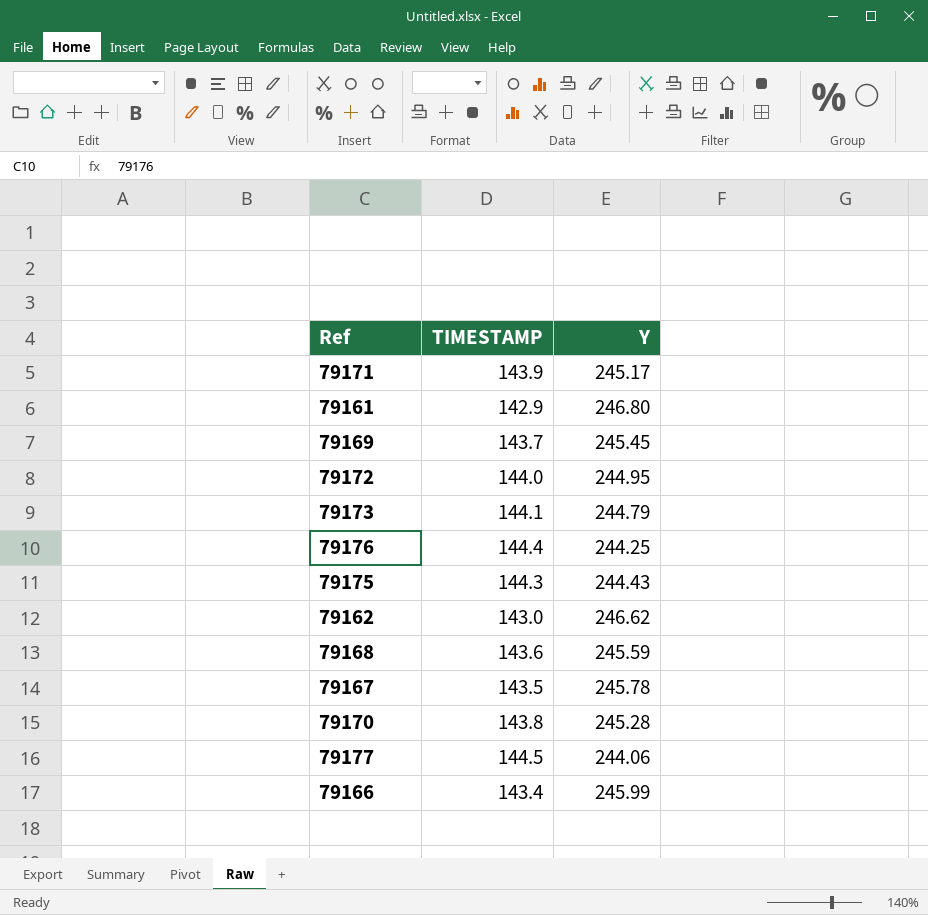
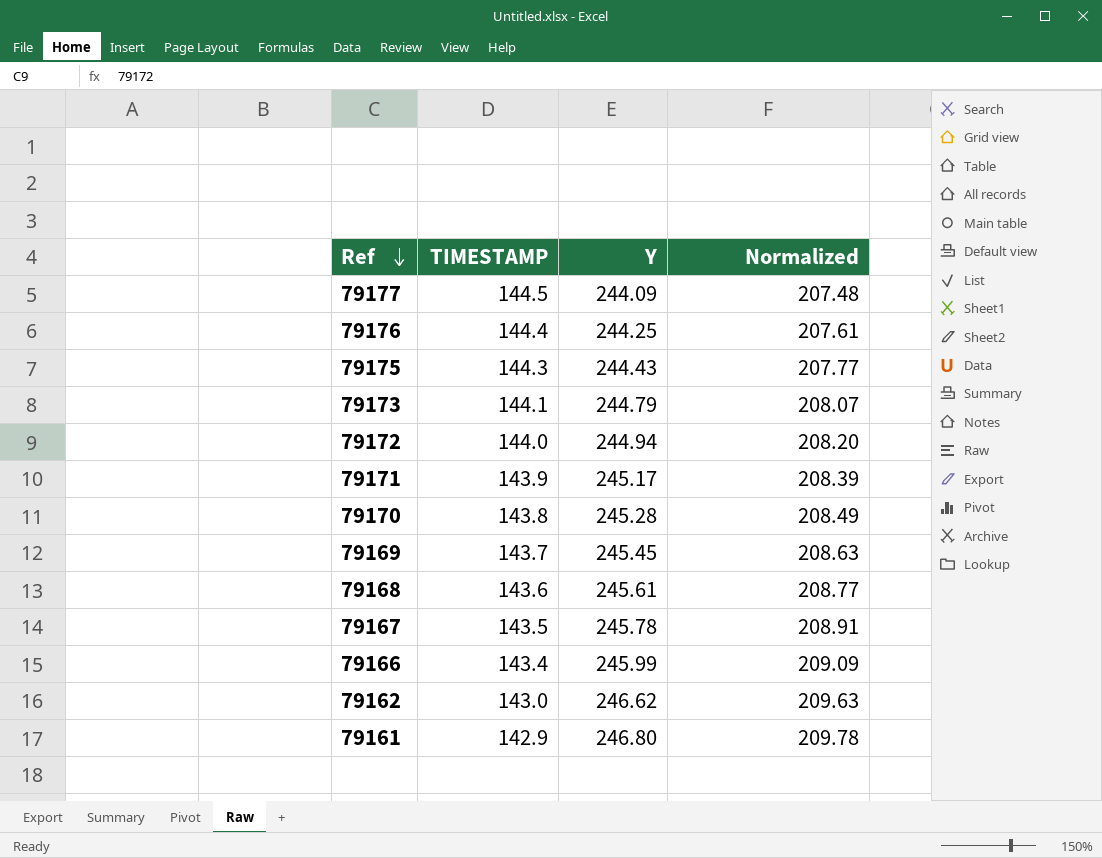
row order: none -> Ref descending
column Normalized | formula: none -> [Y] * 0.85
79177 | Y: 244.06 -> 244.09
79172 | Y: 244.95 -> 244.94
79168 | Y: 245.59 -> 245.61

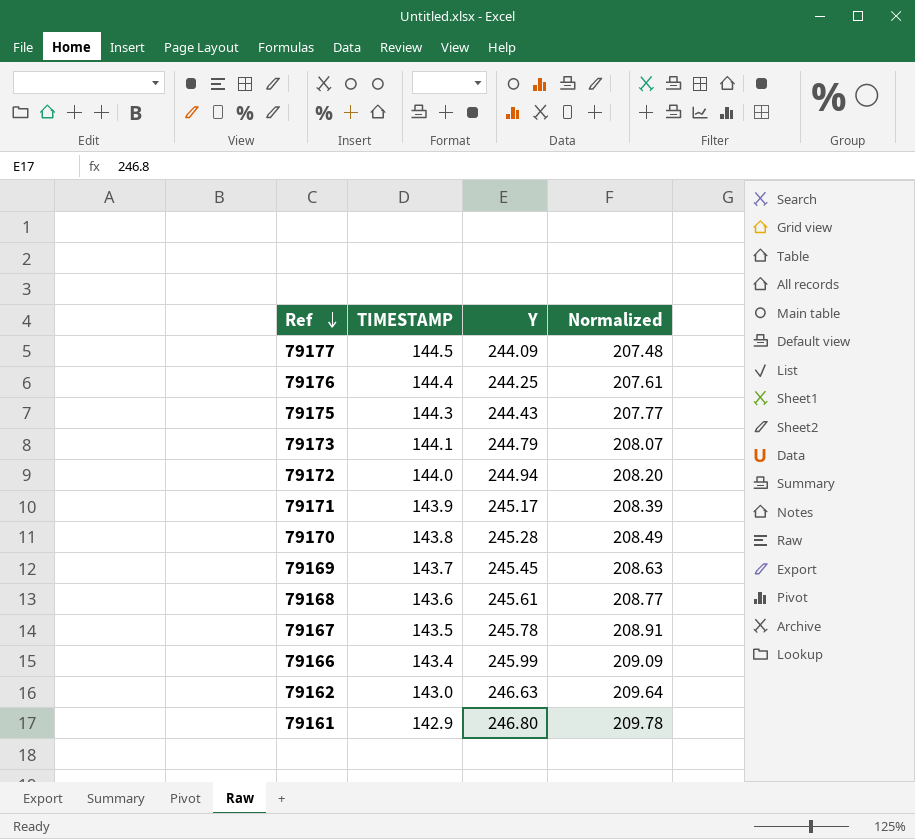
79162 | Y: 246.62 -> 246.63
79162 | Normalized: 209.63 -> 209.64

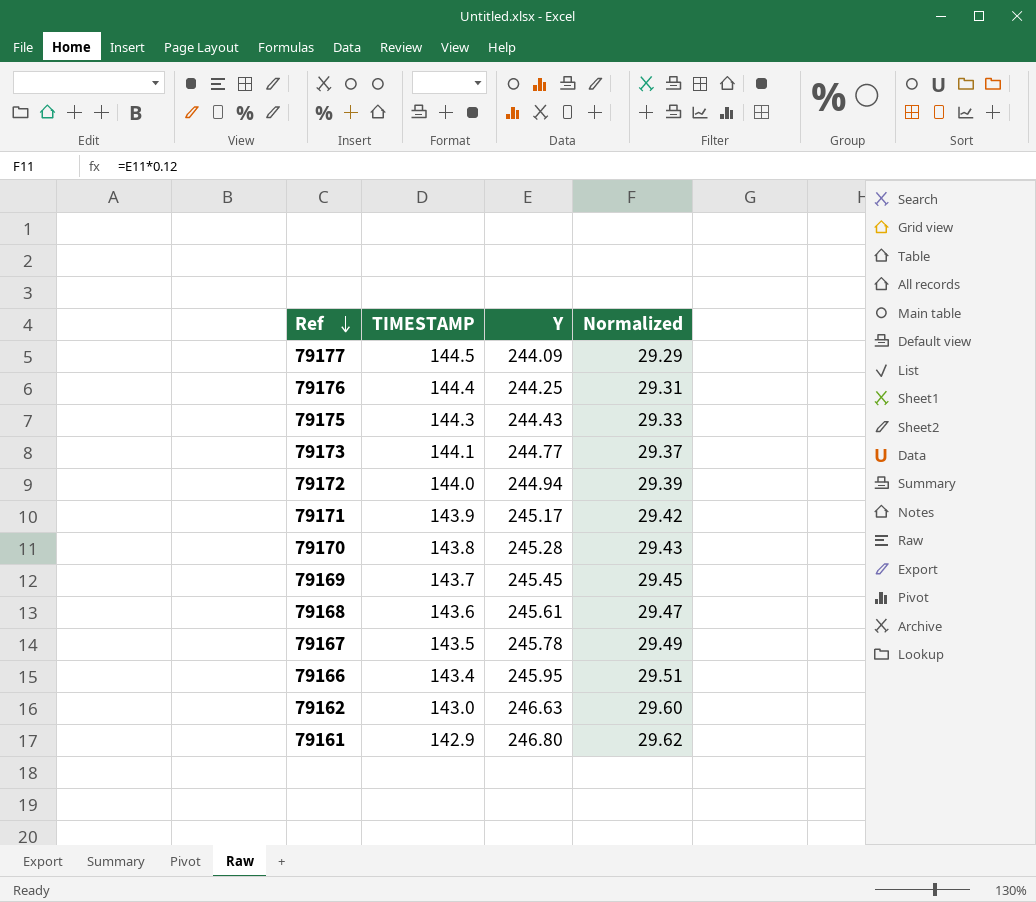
column Normalized | formula: [Y] * 0.85 -> [Y] * 0.12
79173 | Y: 244.79 -> 244.77
79166 | Y: 245.99 -> 245.95

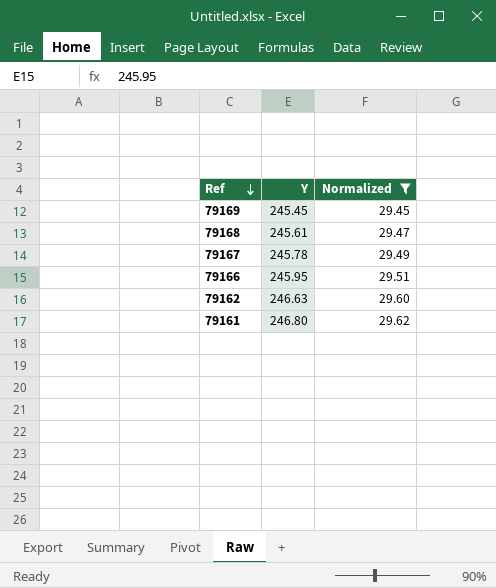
filter: none -> Normalized >= 29.45
column TIMESTAMP | position: 2 -> none

